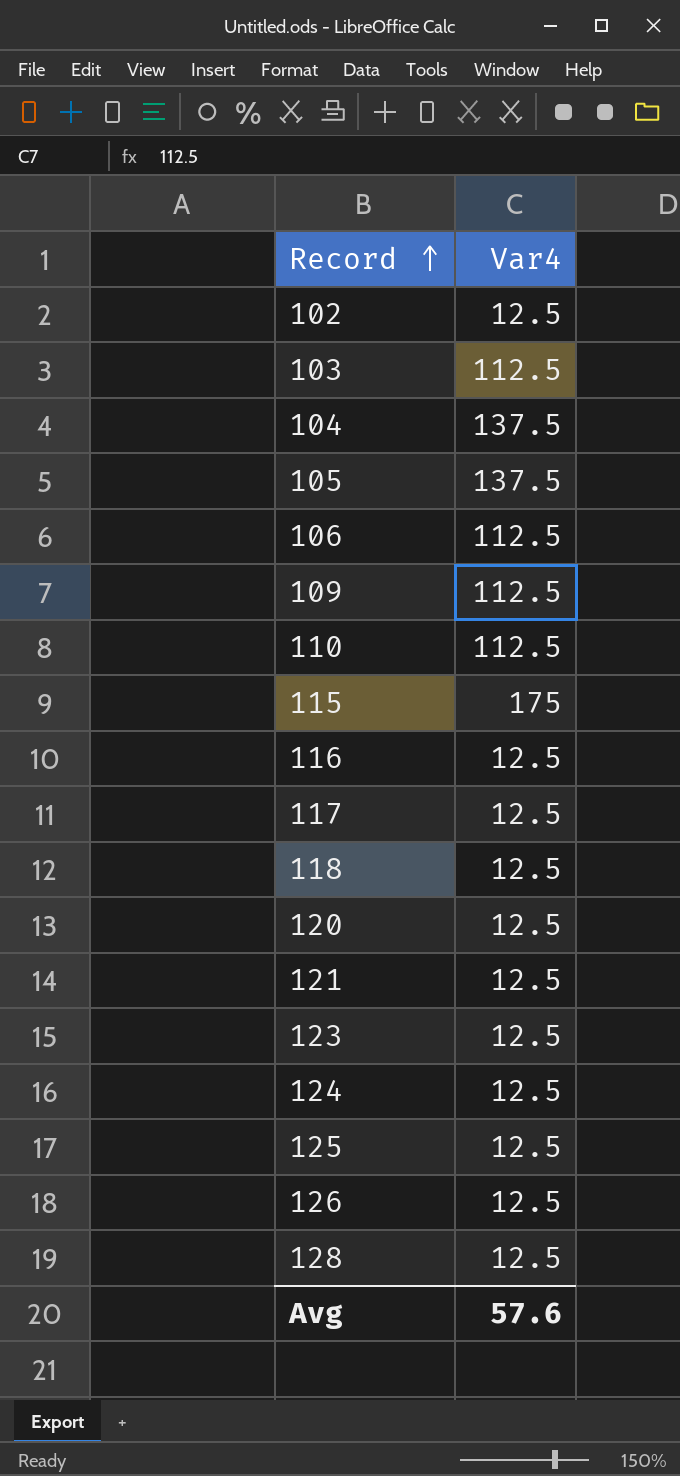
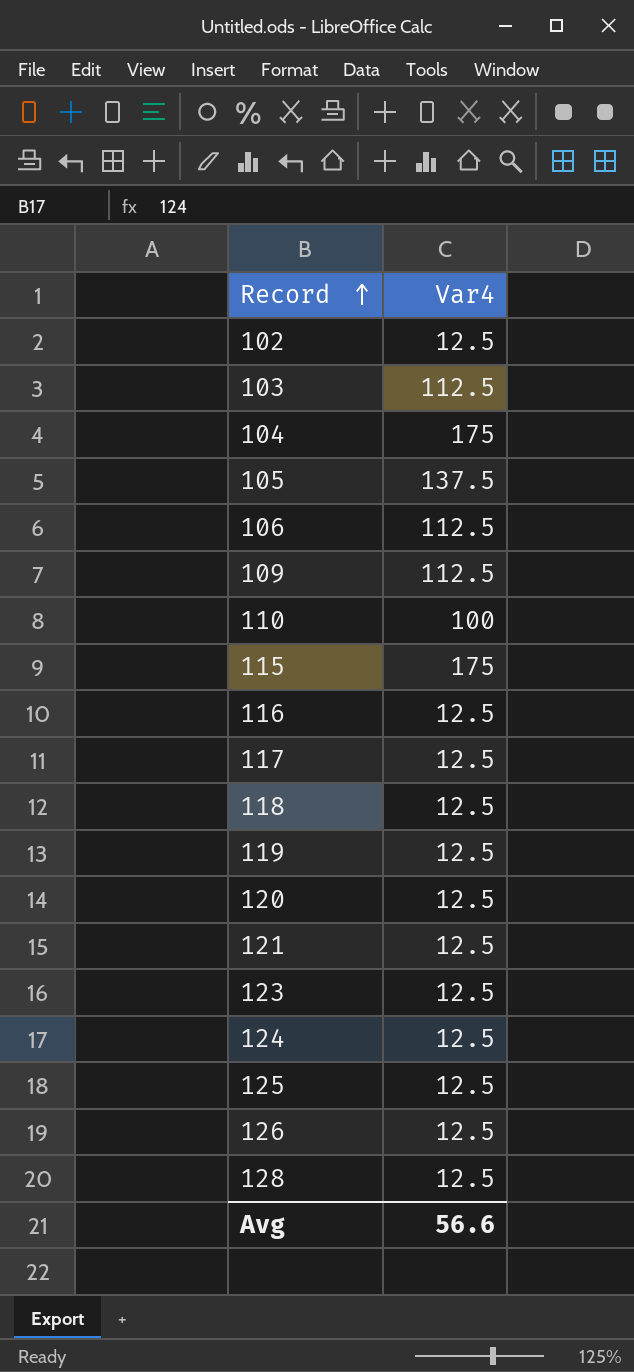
104 | Var4: 137.5 -> 175
110 | Var4: 112.5 -> 100
row 119: none -> 12.5
Avg | Var4: 57.6 -> 56.6

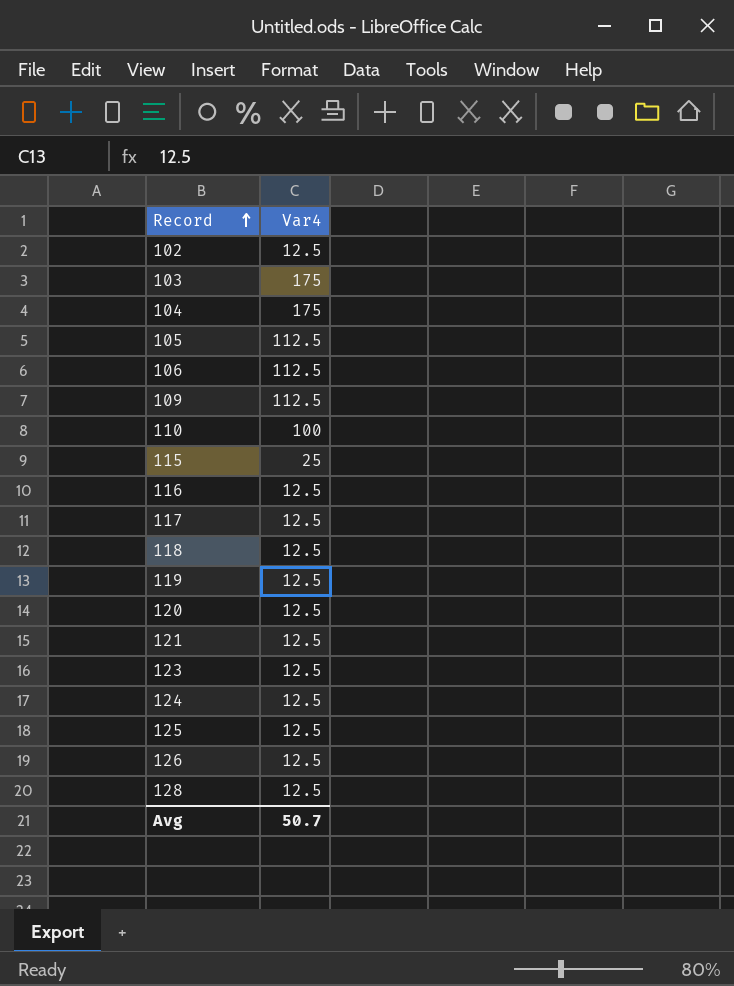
103 | Var4: 112.5 -> 175
105 | Var4: 137.5 -> 112.5
115 | Var4: 175 -> 25
Avg | Var4: 56.6 -> 50.7

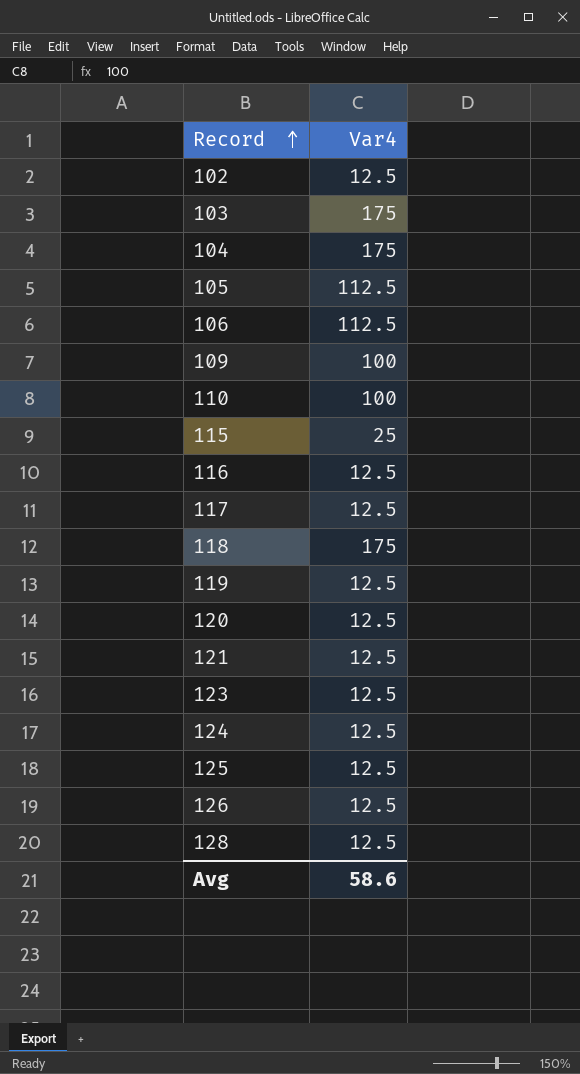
109 | Var4: 112.5 -> 100
118 | Var4: 12.5 -> 175
Avg | Var4: 50.7 -> 58.6

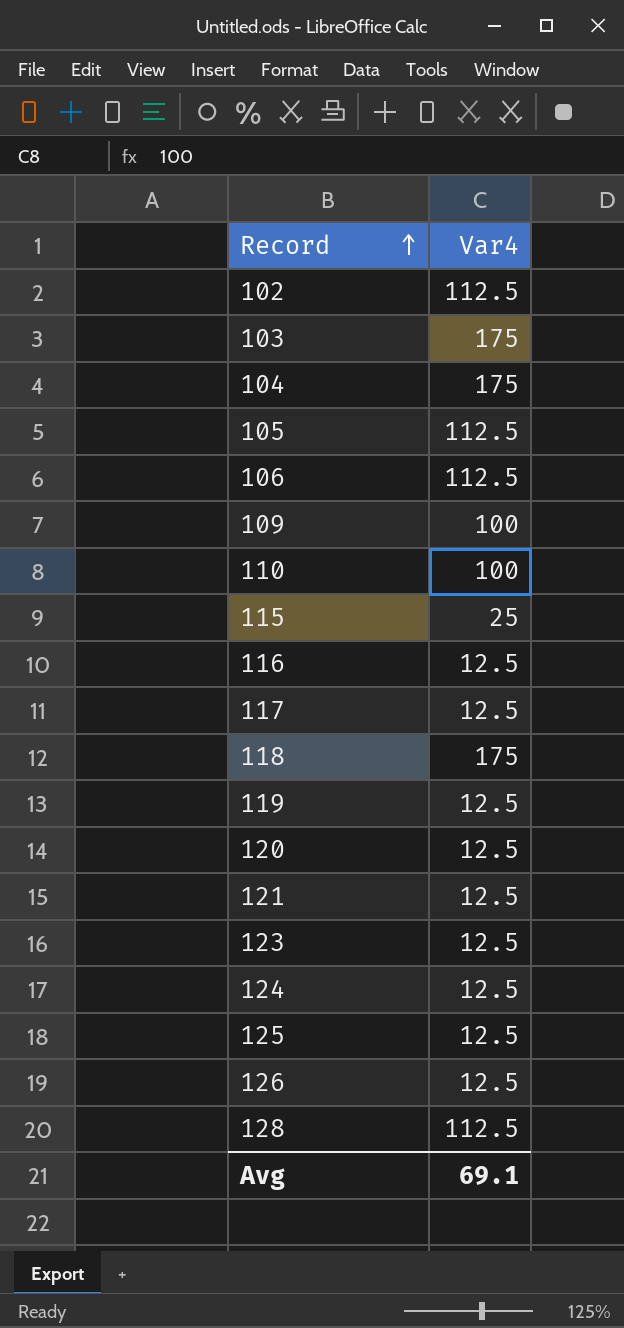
102 | Var4: 12.5 -> 112.5
128 | Var4: 12.5 -> 112.5
Avg | Var4: 58.6 -> 69.1

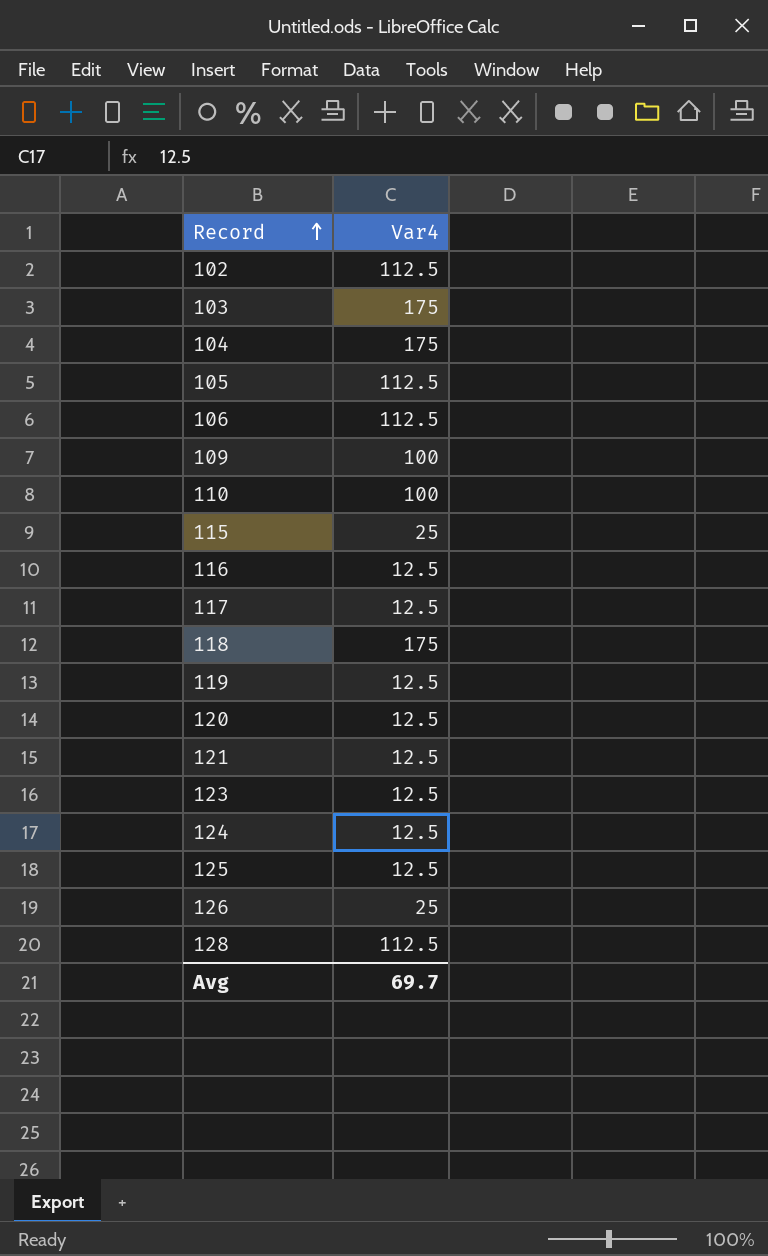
126 | Var4: 12.5 -> 25
Avg | Var4: 69.1 -> 69.7

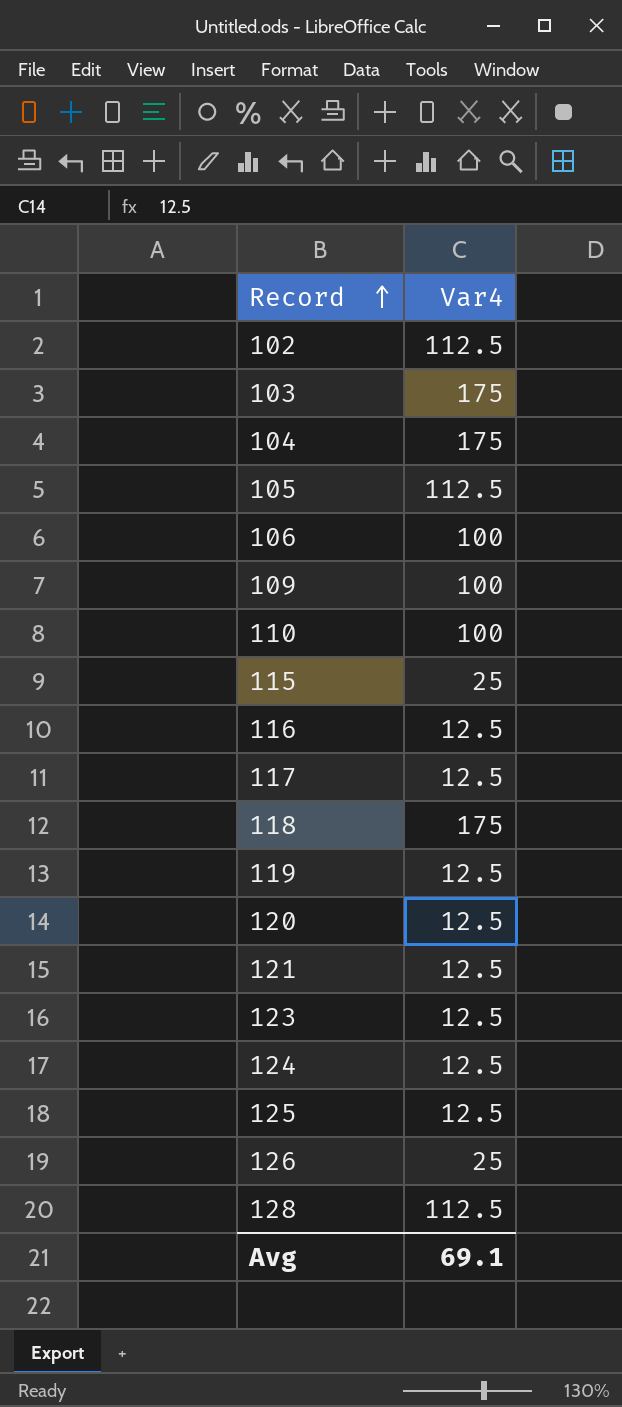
106 | Var4: 112.5 -> 100
Avg | Var4: 69.7 -> 69.1

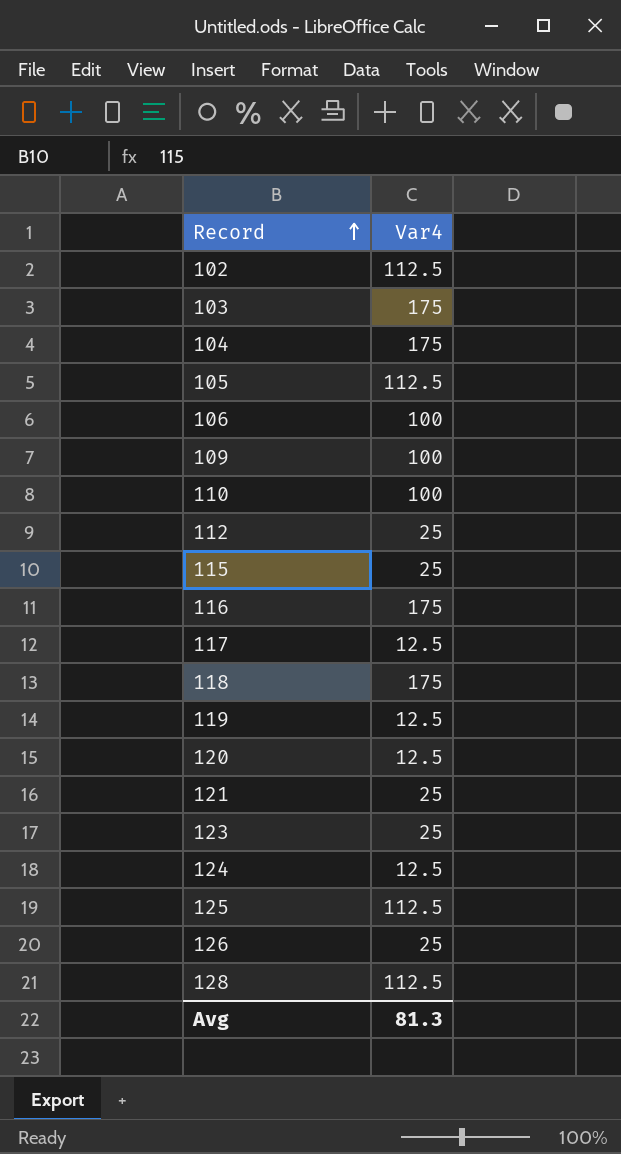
row 112: none -> 25
116 | Var4: 12.5 -> 175
121 | Var4: 12.5 -> 25
123 | Var4: 12.5 -> 25
125 | Var4: 12.5 -> 112.5
Avg | Var4: 69.1 -> 81.3

